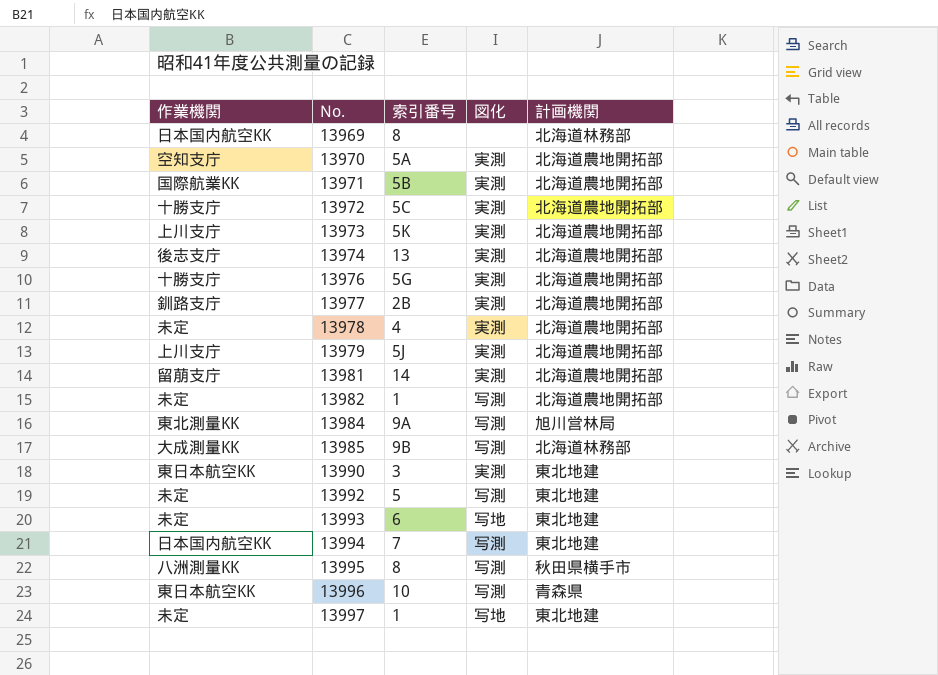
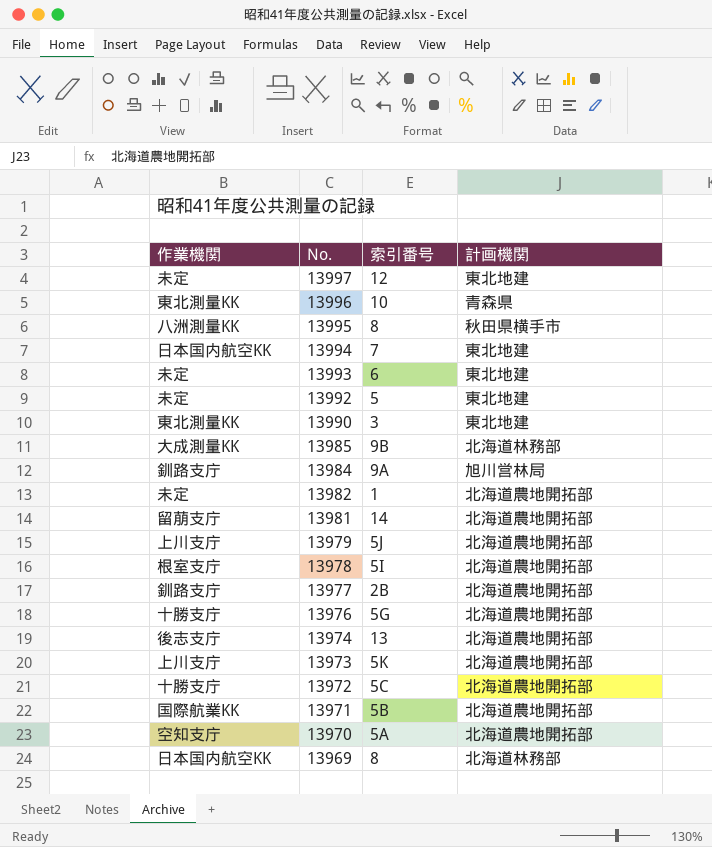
row order: No. ascending -> No. descending
column 図化 | position: 4 -> none
13997 | 索引番号: 1 -> 12
13996 | 作業機関: 東日本航空KK -> 東北測量KK
13990 | 作業機関: 東日本航空KK -> 東北測量KK
13984 | 作業機関: 東北測量KK -> 釧路支庁
13978 | 作業機関: 未定 -> 根室支庁
13978 | 索引番号: 4 -> 5I

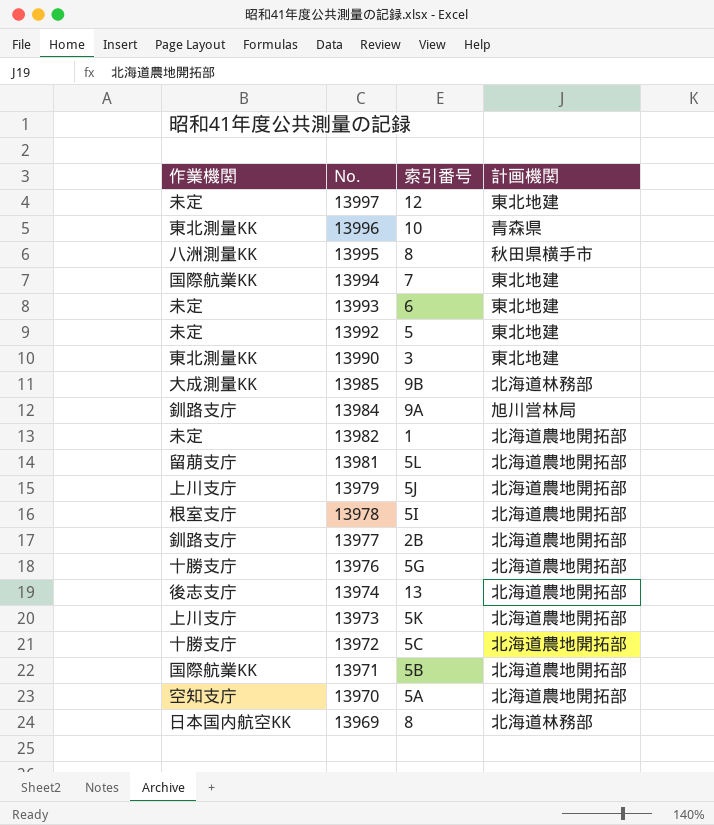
13994 | 作業機関: 日本国内航空KK -> 国際航業KK
13981 | 索引番号: 14 -> 5L

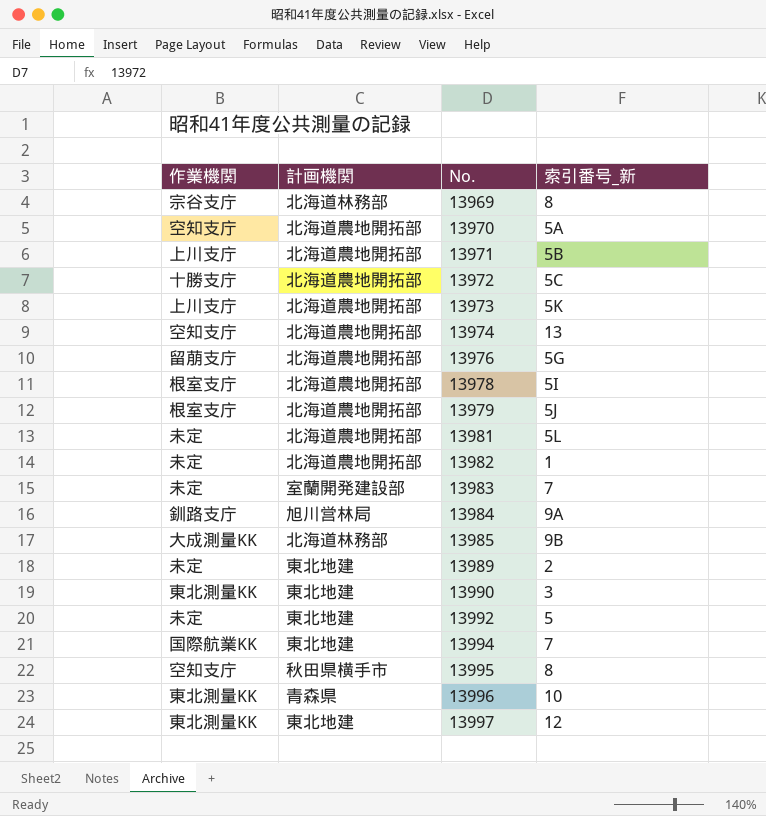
row order: No. descending -> No. ascending
column 計画機関 | position: 4 -> 2
column name: 索引番号 -> 索引番号_新
row 13993: 未定 | 6 | 東北地建 -> none
row 13977: 釧路支庁 | 2B | 北海道農地開拓部 -> none
13969 | 作業機関: 日本国内航空KK -> 宗谷支庁
13971 | 作業機関: 国際航業KK -> 上川支庁
13974 | 作業機関: 後志支庁 -> 空知支庁
13976 | 作業機関: 十勝支庁 -> 留萠支庁
13979 | 作業機関: 上川支庁 -> 根室支庁
13981 | 作業機関: 留萠支庁 -> 未定
row 13983: none -> 未定 | 室蘭開発建設部 | 7
row 13989: none -> 未定 | 東北地建 | 2
13995 | 作業機関: 八洲測量KK -> 空知支庁
13997 | 作業機関: 未定 -> 東北測量KK

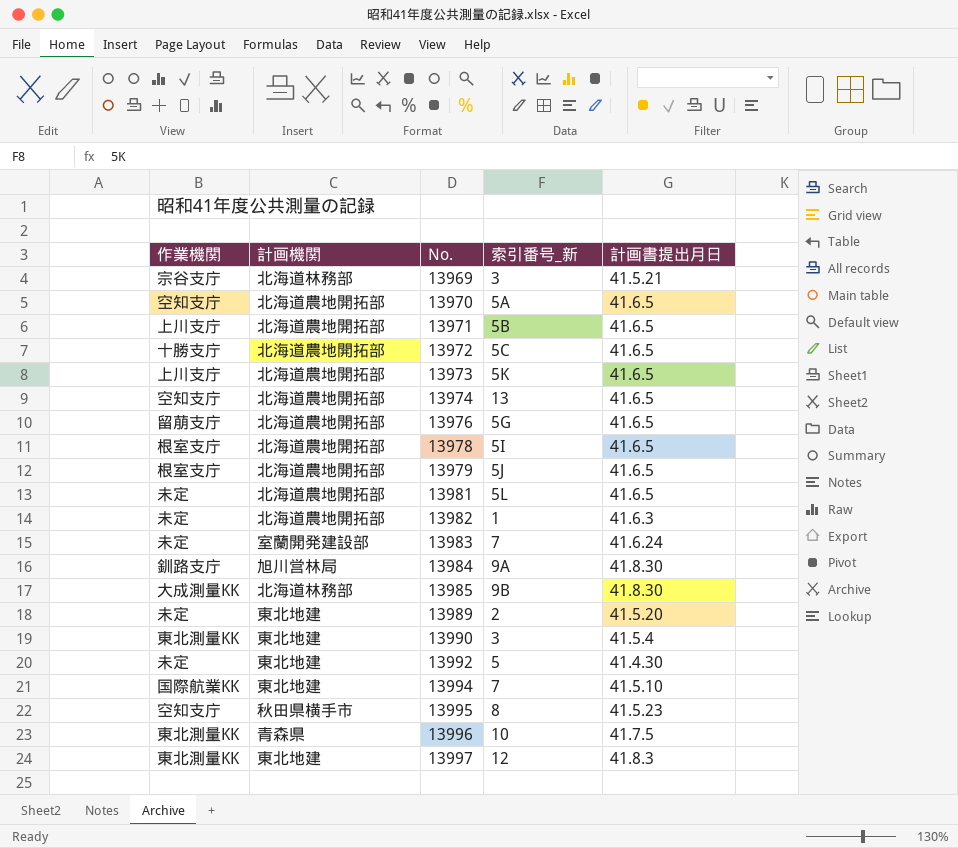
column 計画書提出月日 | position: none -> 5
13969 | 索引番号_新: 8 -> 3

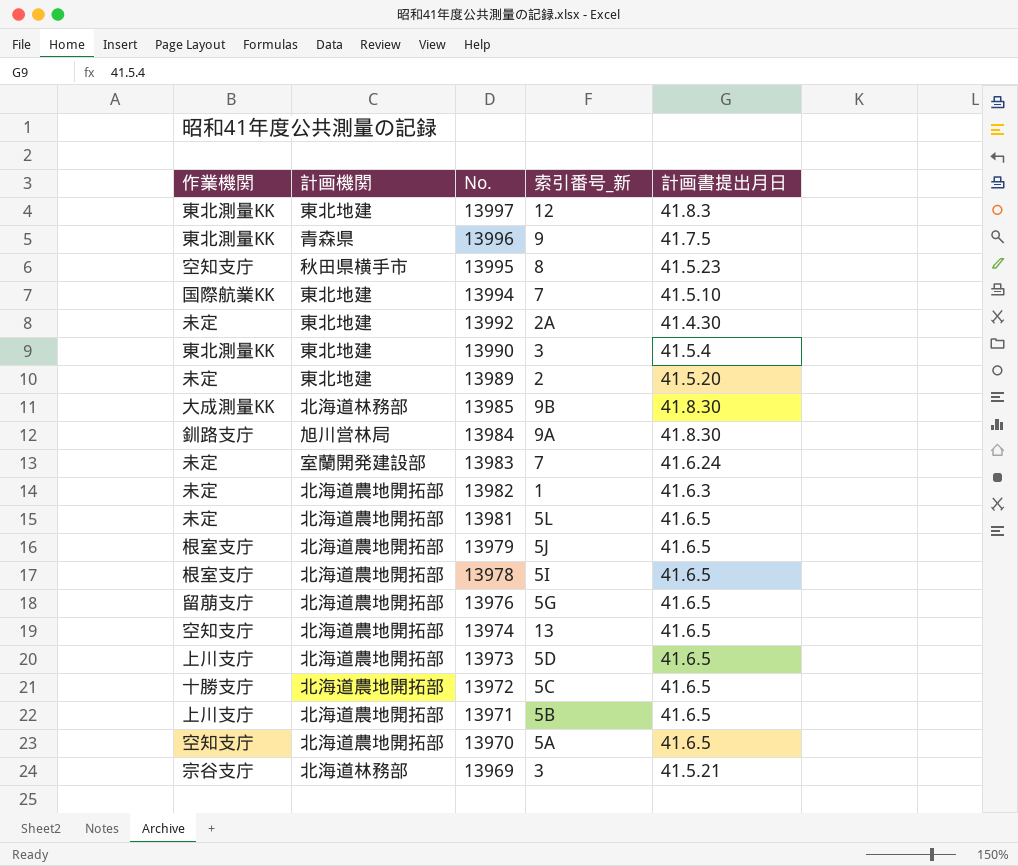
row order: No. ascending -> No. descending
13996 | 索引番号_新: 10 -> 9
13992 | 索引番号_新: 5 -> 2A
13973 | 索引番号_新: 5K -> 5D

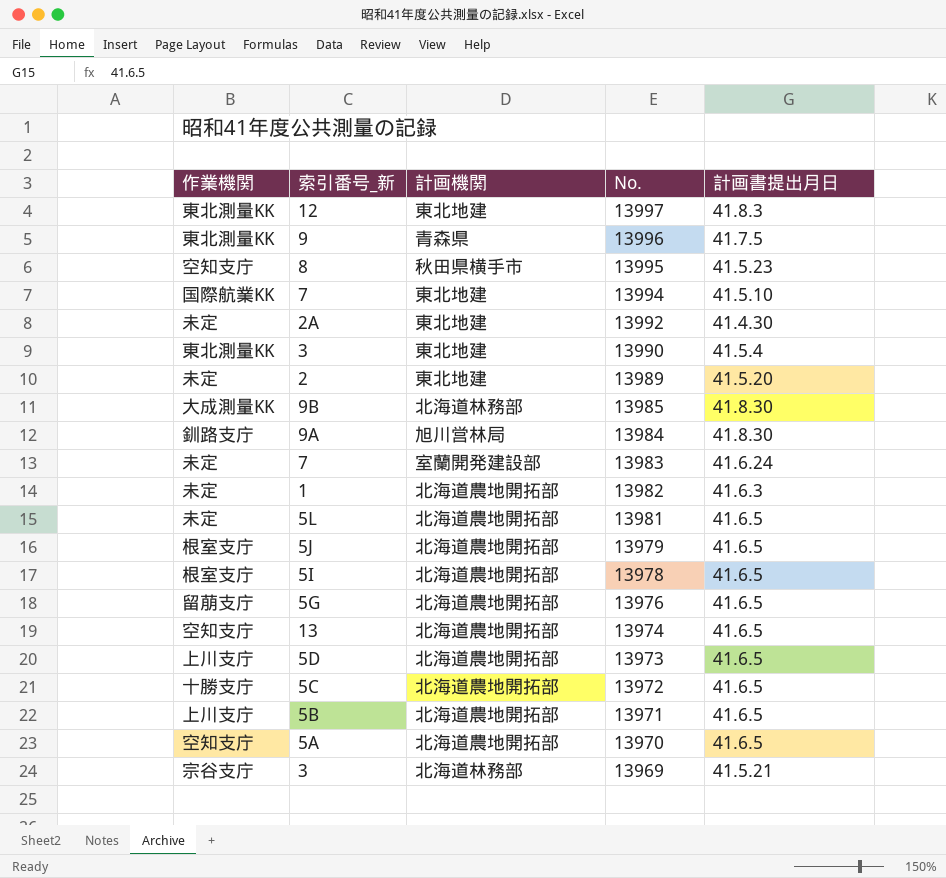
column 索引番号_新 | position: 4 -> 2

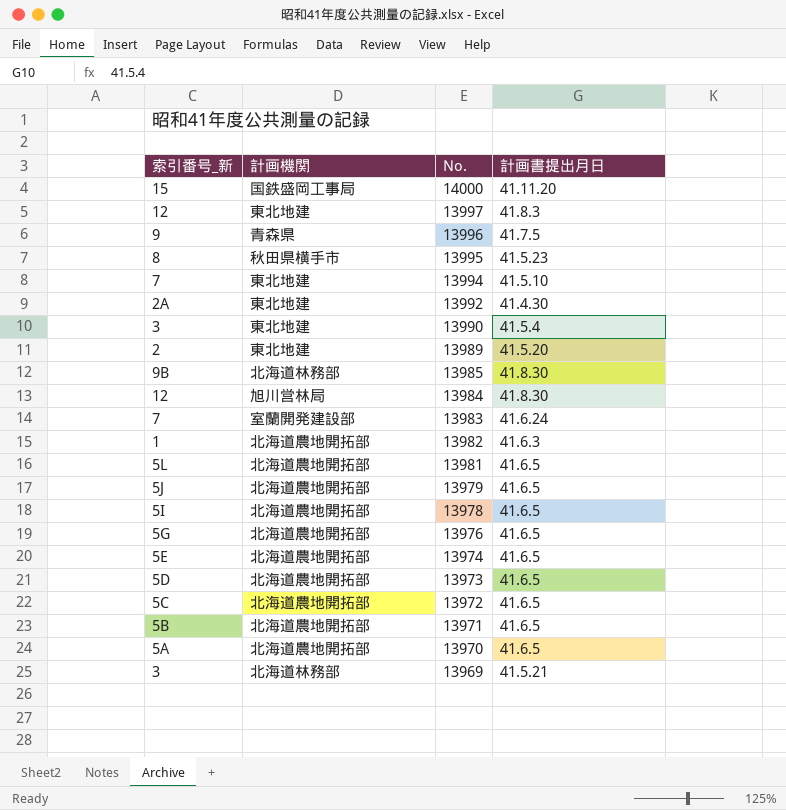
column 作業機関 | position: 1 -> none
row 14000: none -> 15 | 国鉄盛岡工事局 | 41.11.20
13984 | 索引番号_新: 9A -> 12
13974 | 索引番号_新: 13 -> 5E

